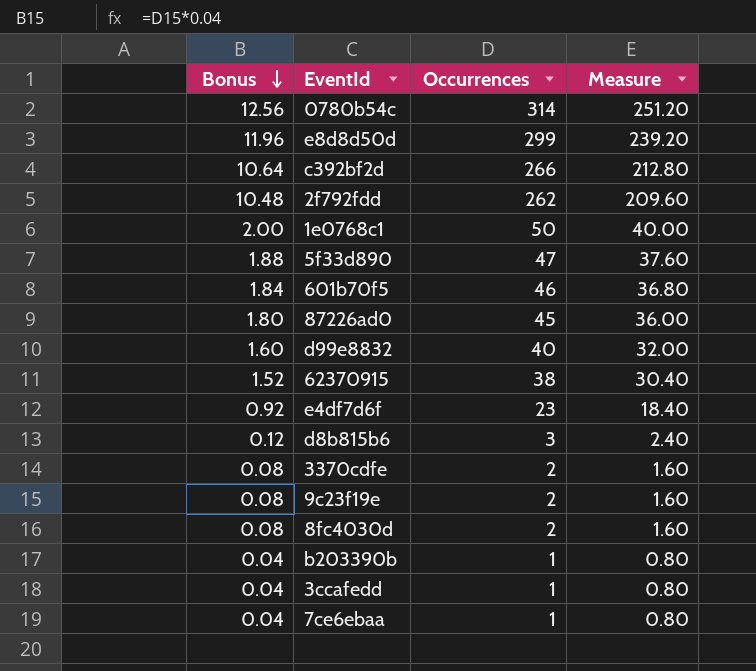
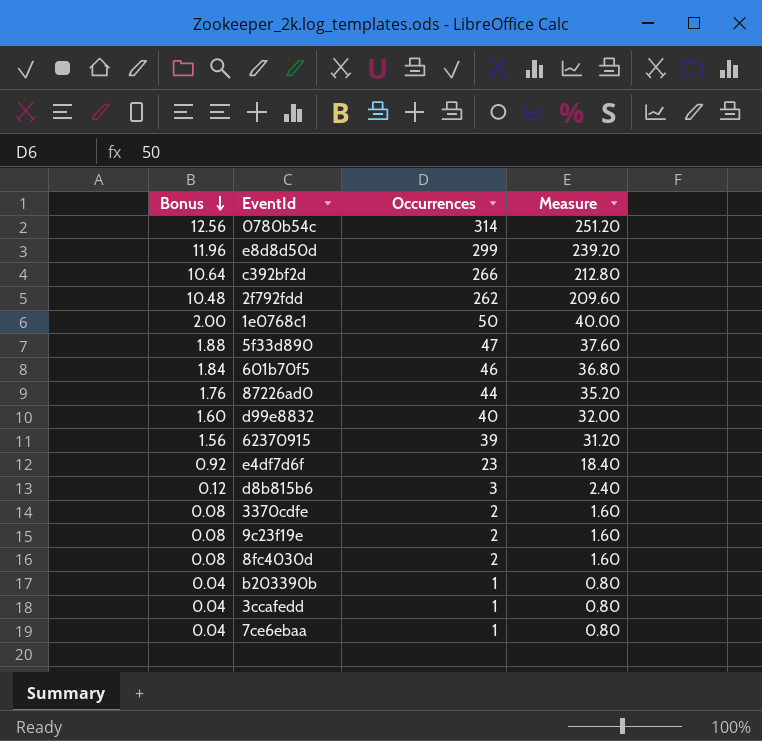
87226ad0 | Bonus: 1.80 -> 1.76
87226ad0 | Occurrences: 45 -> 44
87226ad0 | Measure: 36.00 -> 35.20
62370915 | Bonus: 1.52 -> 1.56
62370915 | Occurrences: 38 -> 39
62370915 | Measure: 30.40 -> 31.20

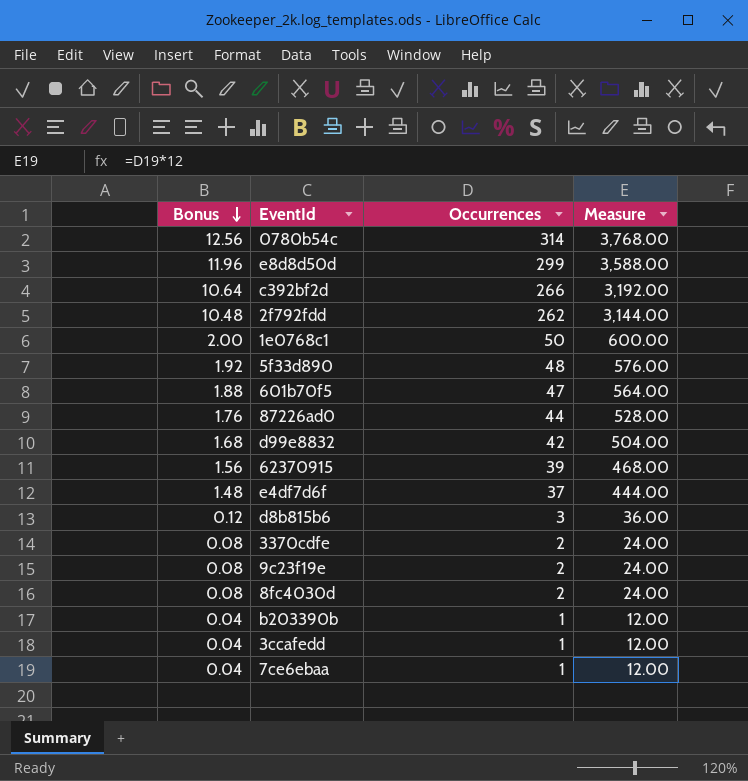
column Measure | formula: [Occurrences] * 0.8 -> [Occurrences] * 12
5f33d890 | Bonus: 1.88 -> 1.92
5f33d890 | Occurrences: 47 -> 48
601b70f5 | Bonus: 1.84 -> 1.88
601b70f5 | Occurrences: 46 -> 47
d99e8832 | Bonus: 1.60 -> 1.68
d99e8832 | Occurrences: 40 -> 42
e4df7d6f | Bonus: 0.92 -> 1.48
e4df7d6f | Occurrences: 23 -> 37

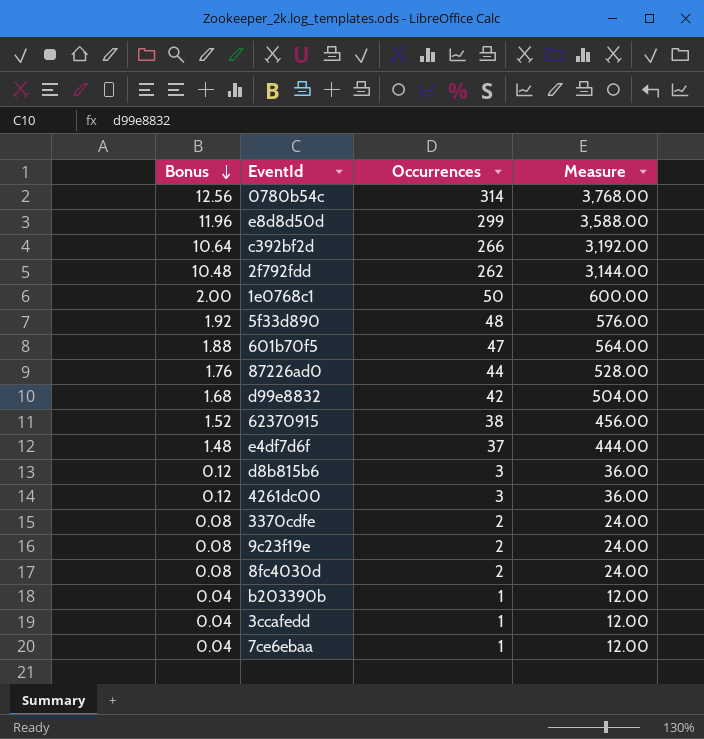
62370915 | Bonus: 1.56 -> 1.52
62370915 | Occurrences: 39 -> 38
62370915 | Measure: 468.00 -> 456.00
row 4261dc00: none -> 0.12 | 3 | 36.00

